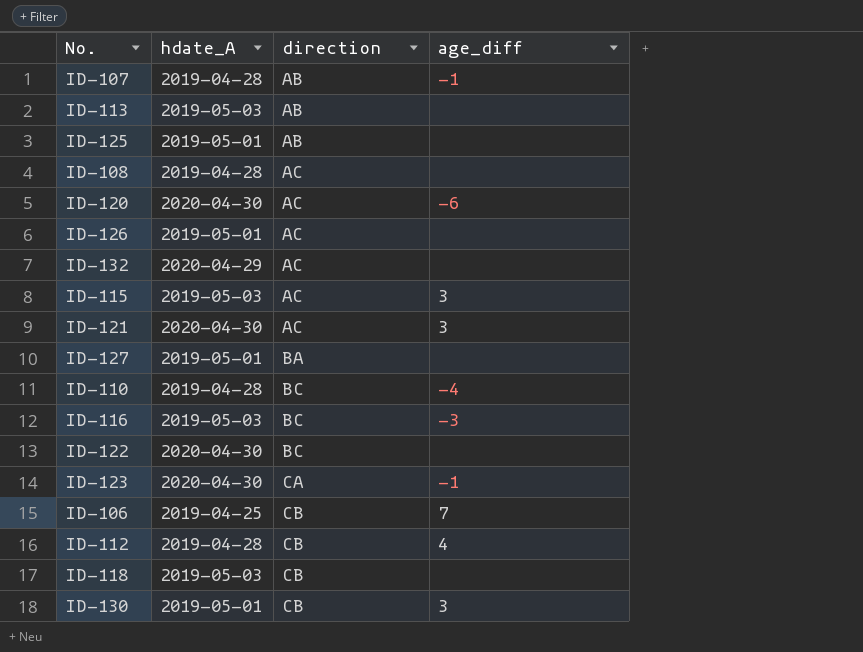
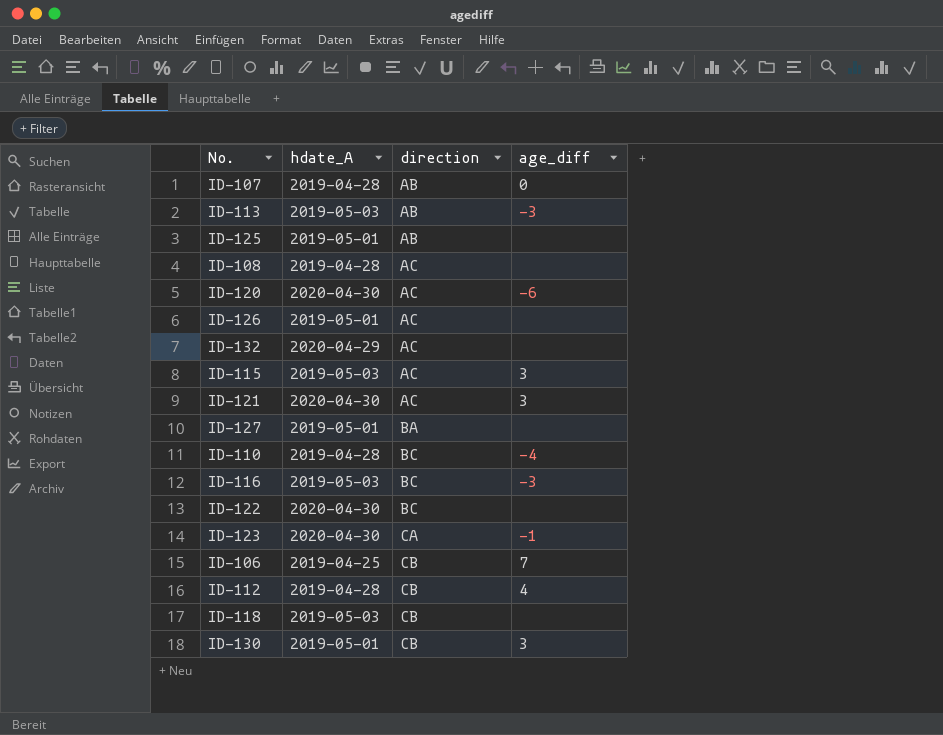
ID-107 | age_diff: -1 -> 0
ID-113 | age_diff: none -> -3

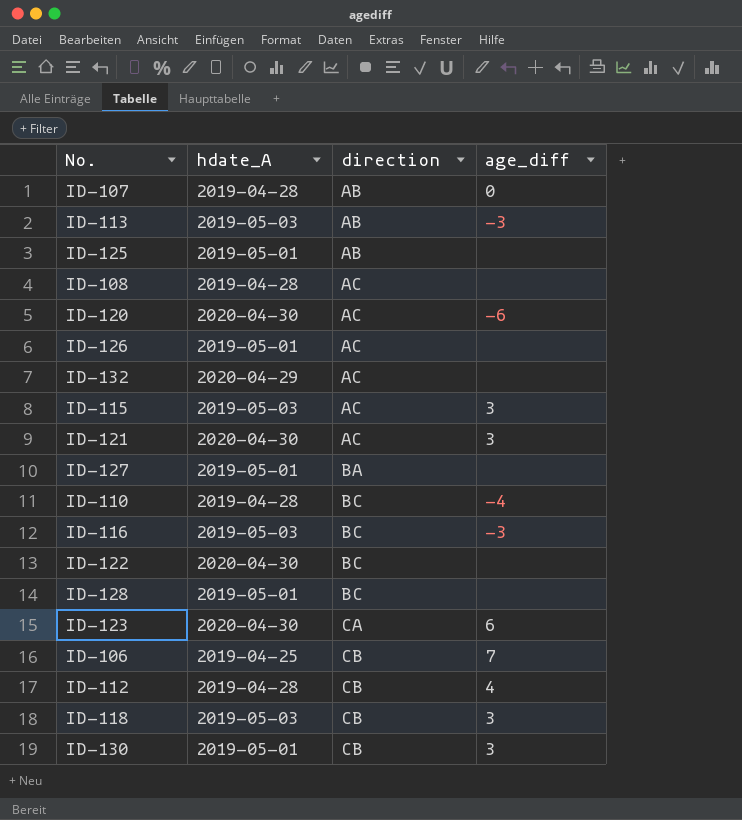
row ID-128: none -> 2019-05-01 | BC | none
ID-123 | age_diff: -1 -> 6
ID-118 | age_diff: none -> 3

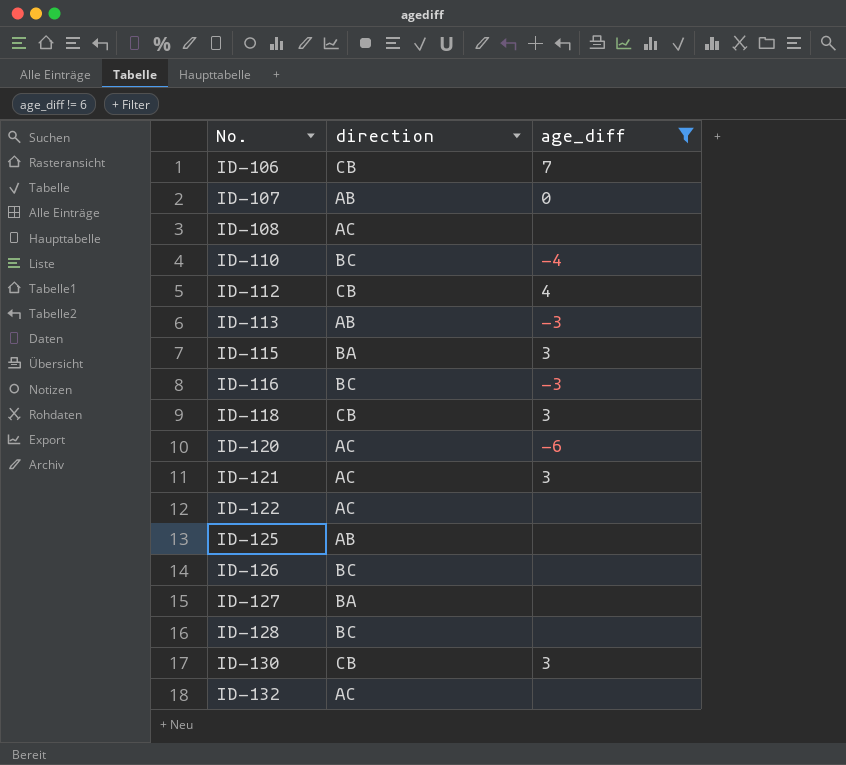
filter: none -> age_diff != 6
row order: direction ascending -> No. ascending
column hdate_A | position: 2 -> none
ID-115 | direction: AC -> BA
ID-122 | direction: BC -> AC
ID-126 | direction: AC -> BC

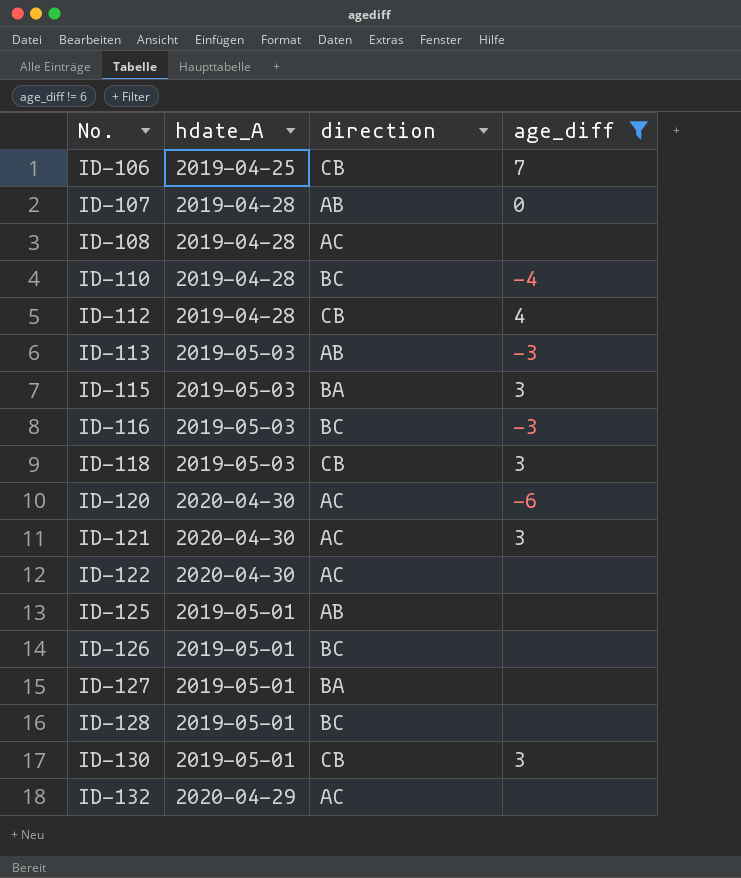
column hdate_A | position: none -> 2

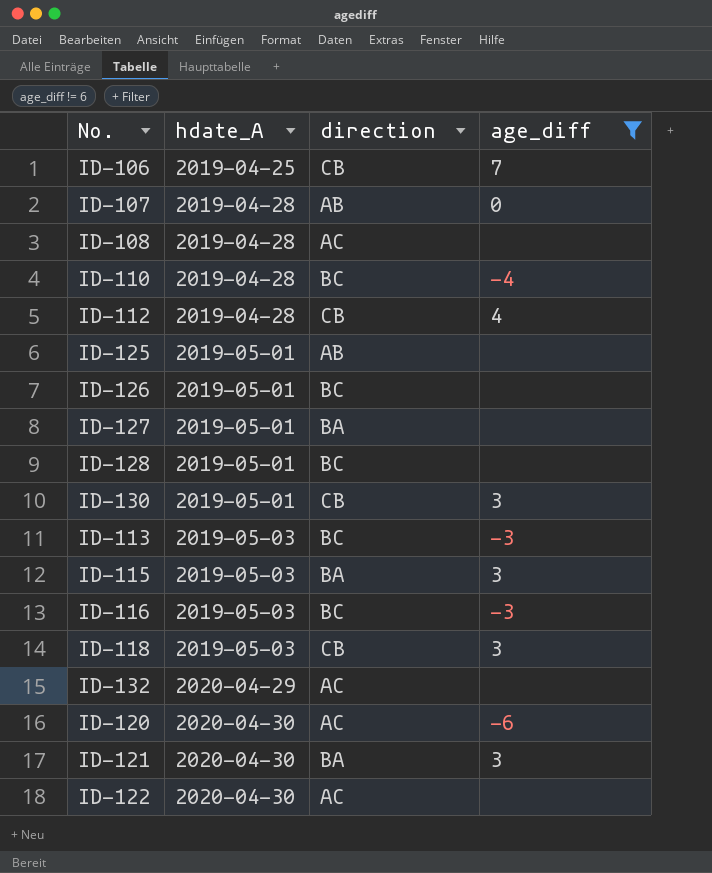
row order: No. ascending -> hdate_A ascending
ID-113 | direction: AB -> BC
ID-121 | direction: AC -> BA

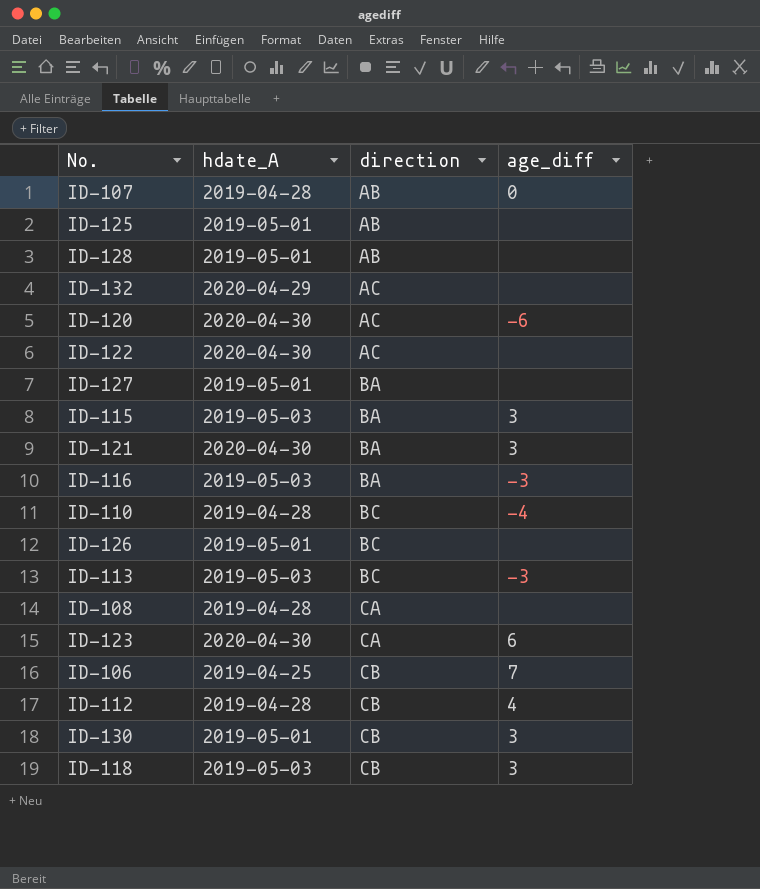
filter: age_diff != 6 -> none
row order: hdate_A ascending -> direction ascending
ID-128 | direction: BC -> AB
ID-116 | direction: BC -> BA
ID-108 | direction: AC -> CA

